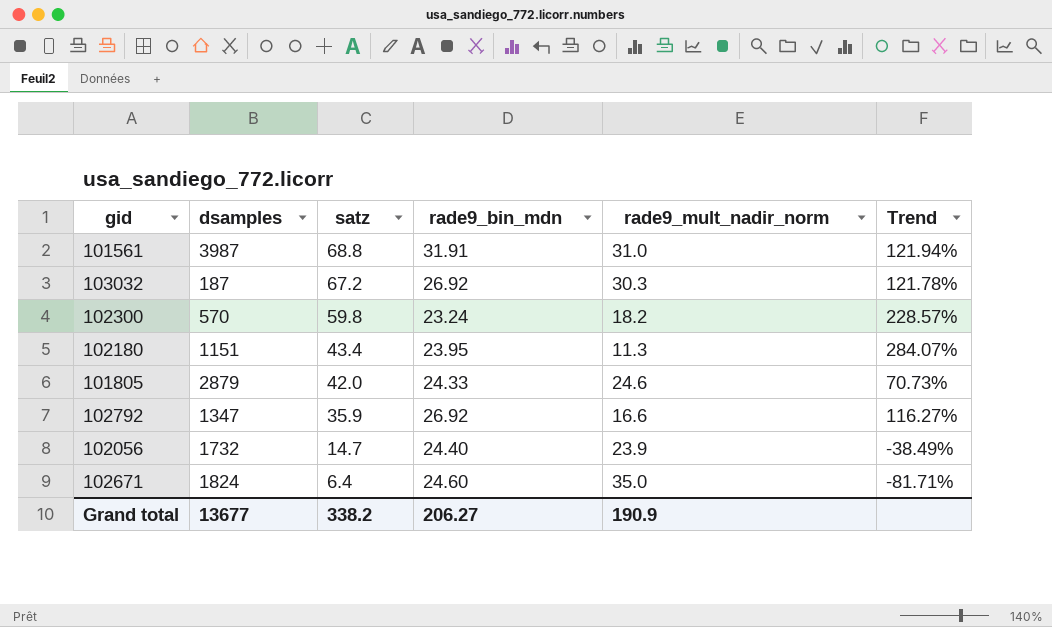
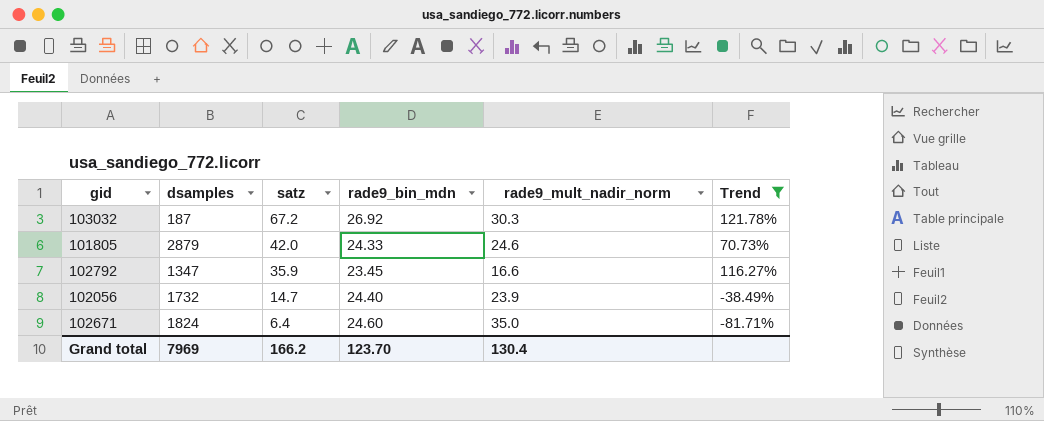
filter: none -> Trend <= 121.78%
102792 | rade9_bin_mdn: 26.92 -> 23.45
Grand total | dsamples: 13677 -> 7969
Grand total | satz: 338.2 -> 166.2
Grand total | rade9_bin_mdn: 206.27 -> 123.70
Grand total | rade9_mult_nadir_norm: 190.9 -> 130.4

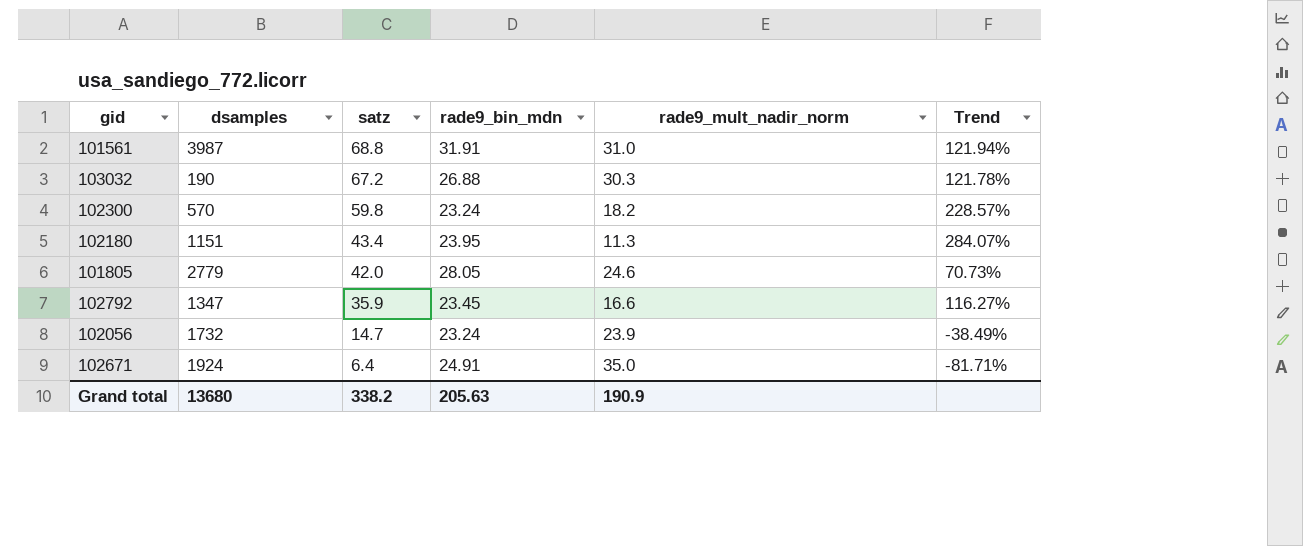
filter: Trend <= 121.78% -> none
103032 | dsamples: 187 -> 190
103032 | rade9_bin_mdn: 26.92 -> 26.88
101805 | dsamples: 2879 -> 2779
101805 | rade9_bin_mdn: 24.33 -> 28.05
102056 | rade9_bin_mdn: 24.40 -> 23.24
102671 | dsamples: 1824 -> 1924
102671 | rade9_bin_mdn: 24.60 -> 24.91
Grand total | dsamples: 7969 -> 13680
Grand total | satz: 166.2 -> 338.2
Grand total | rade9_bin_mdn: 123.70 -> 205.63
Grand total | rade9_mult_nadir_norm: 130.4 -> 190.9

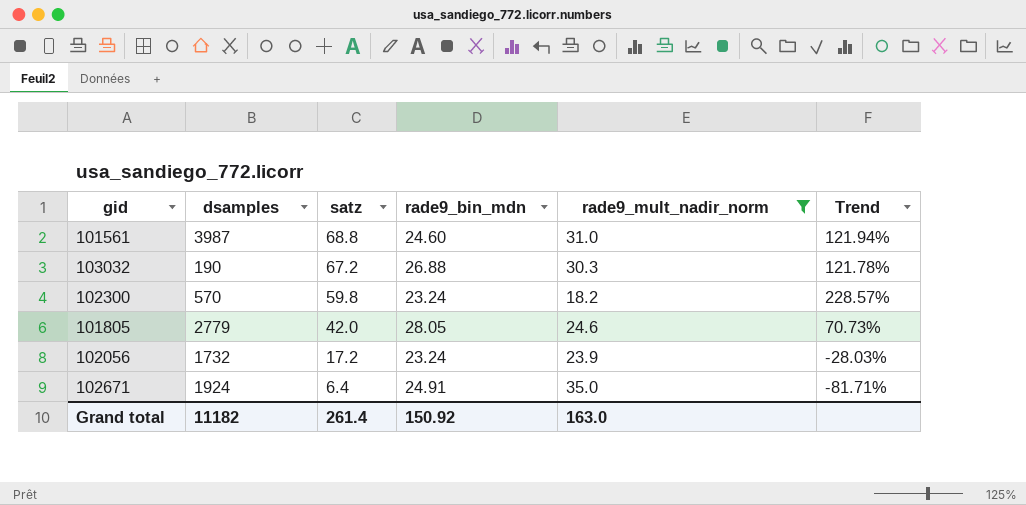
filter: none -> rade9_mult_nadir_norm >= 18.2
101561 | rade9_bin_mdn: 31.91 -> 24.60
102056 | satz: 14.7 -> 17.2
102056 | Trend: -38.49% -> -28.03%
Grand total | dsamples: 13680 -> 11182
Grand total | satz: 338.2 -> 261.4
Grand total | rade9_bin_mdn: 205.63 -> 150.92
Grand total | rade9_mult_nadir_norm: 190.9 -> 163.0

